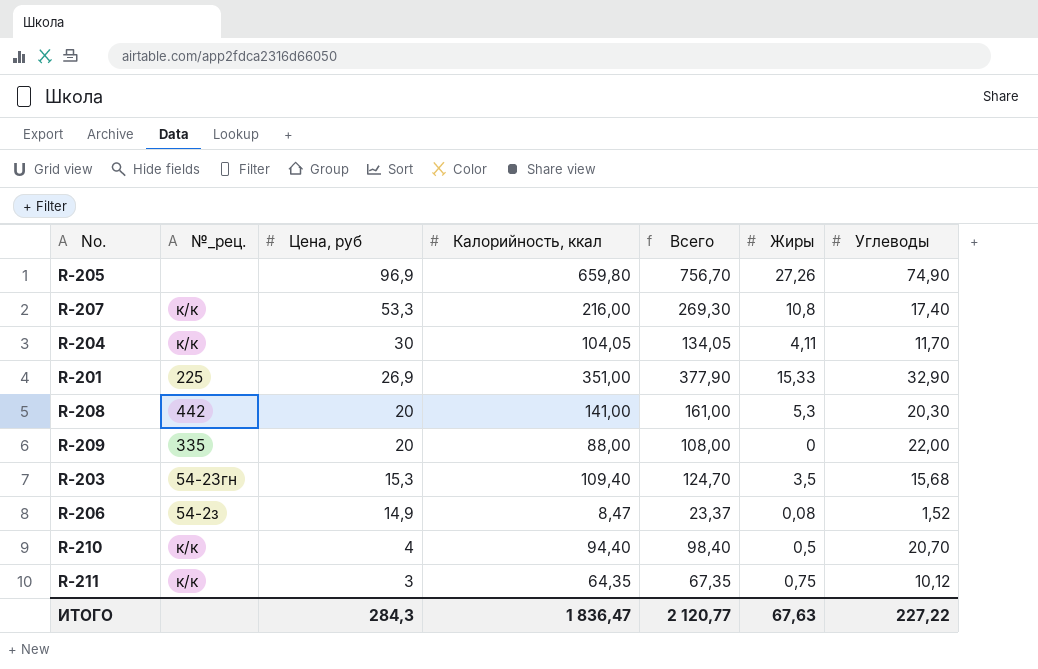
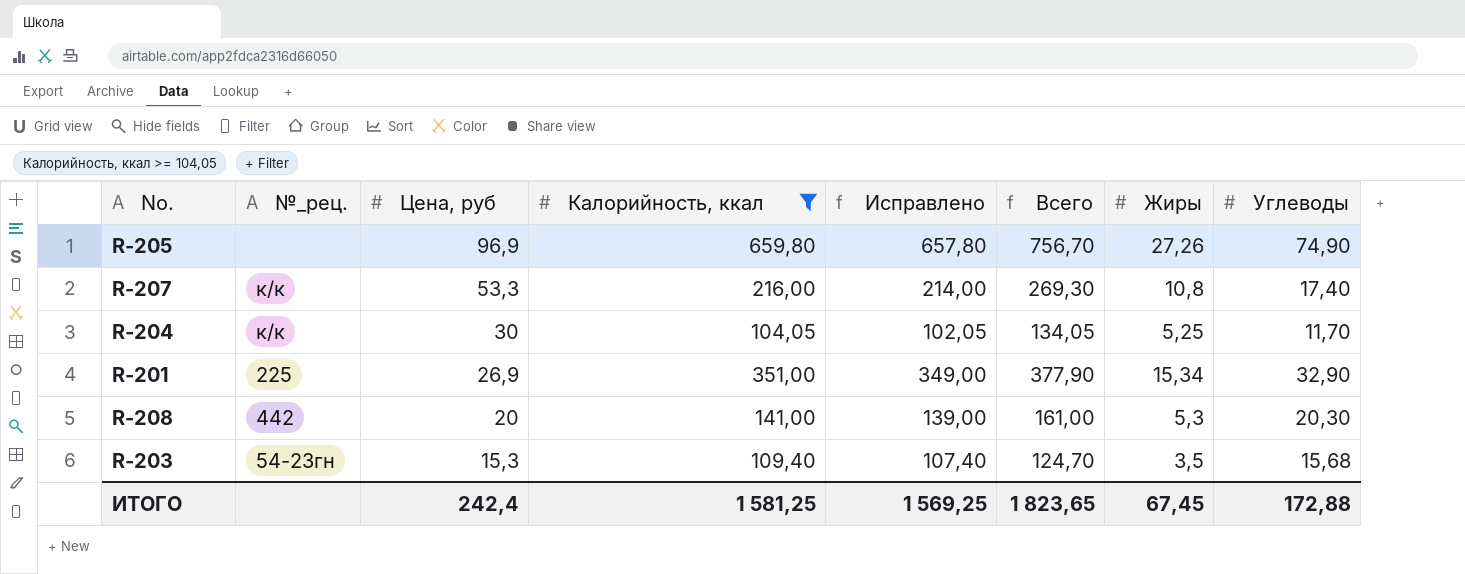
filter: none -> Калорийность, ккал >= 104,05
column Исправлено | formula: none -> [Калорийность, ккал] - 2
R-204 | Жиры: 4,11 -> 5,25
R-201 | Жиры: 15,33 -> 15,34
ИТОГО | Цена, руб: 284,3 -> 242,4
ИТОГО | Калорийность, ккал: 1 836,47 -> 1 581,25
ИТОГО | Всего: 2 120,77 -> 1 823,65
ИТОГО | Жиры: 67,63 -> 67,45
ИТОГО | Углеводы: 227,22 -> 172,88

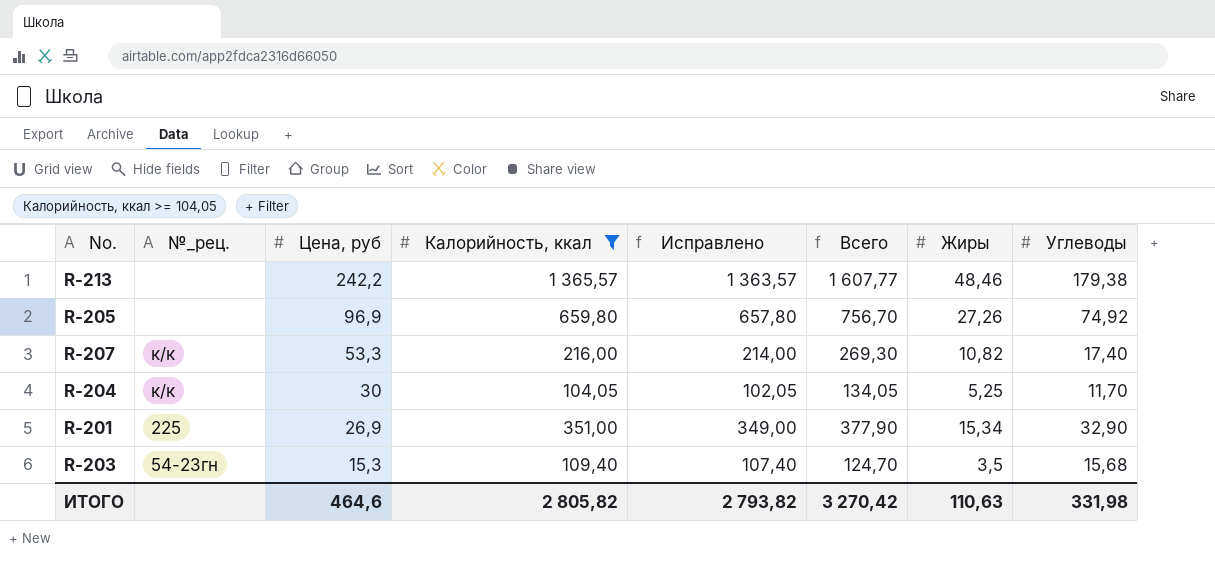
row R-208: 442 | 20 | 141,00 | 139,00 | 161,00 | 5,3 | 20,30 -> none
row R-213: none -> none | 242,2 | 1 365,57 | 1 363,57 | 1 607,77 | 48,46 | 179,38
R-205 | Углеводы: 74,90 -> 74,92
R-207 | Жиры: 10,8 -> 10,82
ИТОГО | Цена, руб: 242,4 -> 464,6
ИТОГО | Калорийность, ккал: 1 581,25 -> 2 805,82
ИТОГО | Исправлено: 1 569,25 -> 2 793,82
ИТОГО | Всего: 1 823,65 -> 3 270,42
ИТОГО | Жиры: 67,45 -> 110,63
ИТОГО | Углеводы: 172,88 -> 331,98

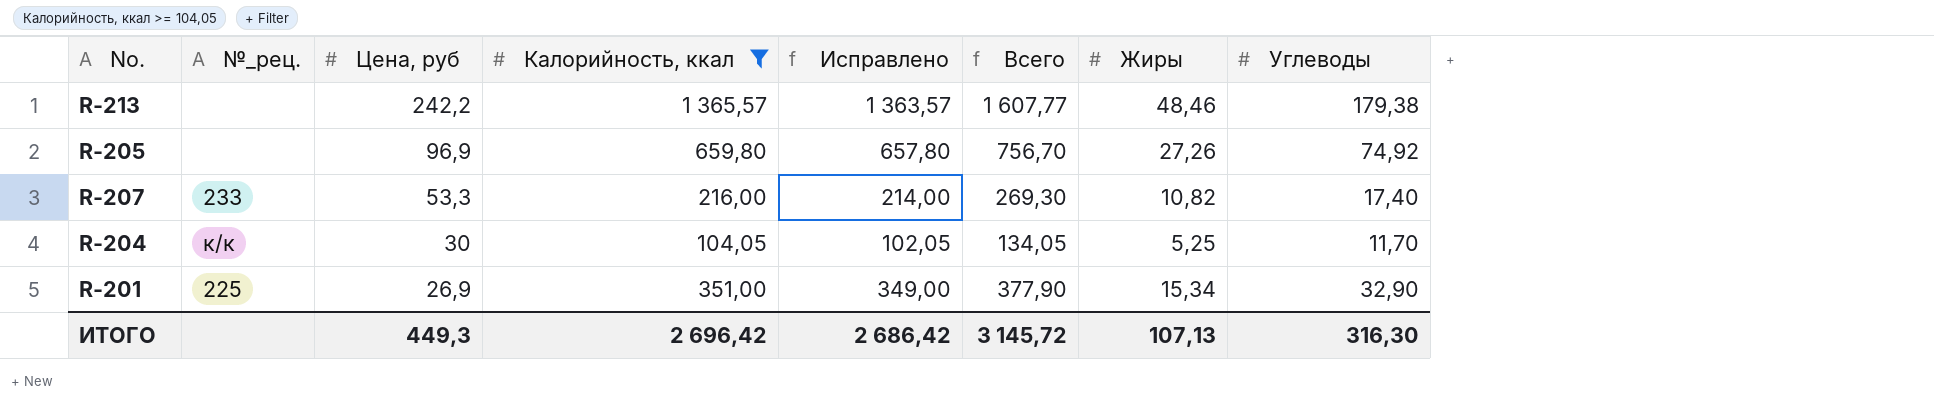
row R-203: 54-23гн | 15,3 | 109,40 | 107,40 | 124,70 | 3,5 | 15,68 -> none
R-207 | №_рец.: к/к -> 233
ИТОГО | Цена, руб: 464,6 -> 449,3
ИТОГО | Калорийность, ккал: 2 805,82 -> 2 696,42
ИТОГО | Исправлено: 2 793,82 -> 2 686,42
ИТОГО | Всего: 3 270,42 -> 3 145,72
ИТОГО | Жиры: 110,63 -> 107,13
ИТОГО | Углеводы: 331,98 -> 316,30

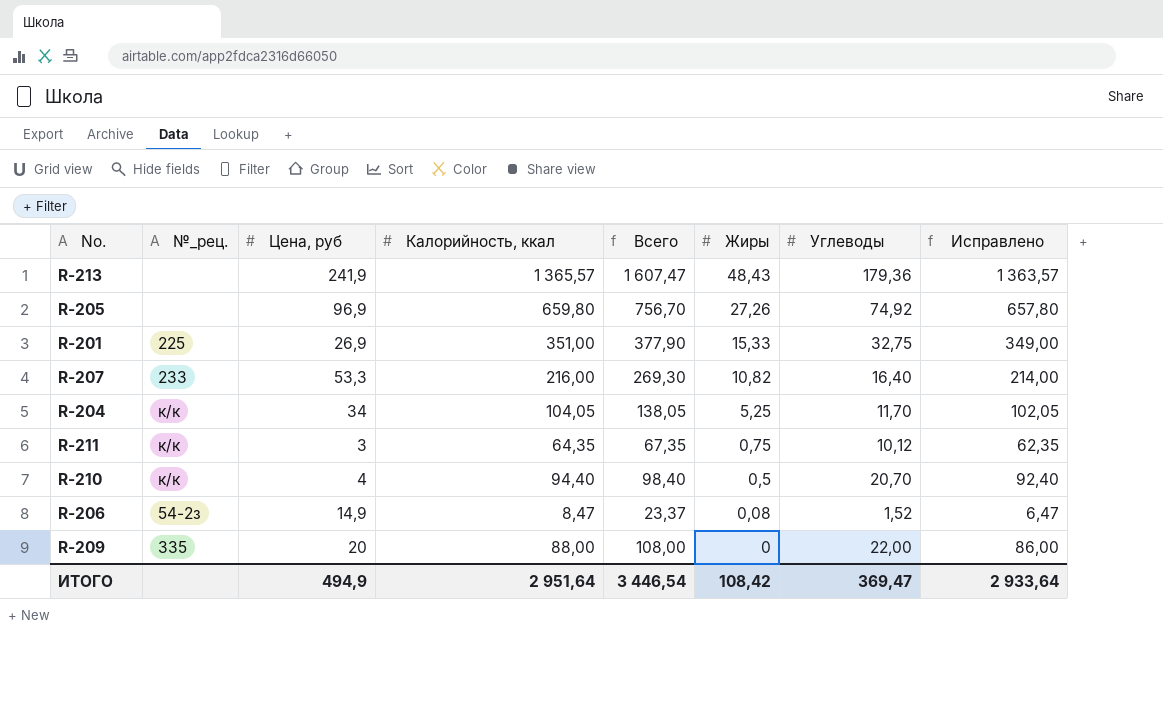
filter: Калорийность, ккал >= 104,05 -> none
row order: Цена, руб descending -> Жиры descending
column Исправлено | position: 5 -> 8
R-213 | Цена, руб: 242,2 -> 241,9
R-213 | Всего: 1 607,77 -> 1 607,47
R-213 | Жиры: 48,46 -> 48,43
R-213 | Углеводы: 179,38 -> 179,36
R-201 | Жиры: 15,34 -> 15,33
R-201 | Углеводы: 32,90 -> 32,75
R-207 | Углеводы: 17,40 -> 16,40
R-204 | Цена, руб: 30 -> 34
R-204 | Всего: 134,05 -> 138,05
ИТОГО | Цена, руб: 449,3 -> 494,9
ИТОГО | Калорийность, ккал: 2 696,42 -> 2 951,64
ИТОГО | Всего: 3 145,72 -> 3 446,54
ИТОГО | Жиры: 107,13 -> 108,42
ИТОГО | Углеводы: 316,30 -> 369,47
ИТОГО | Исправлено: 2 686,42 -> 2 933,64

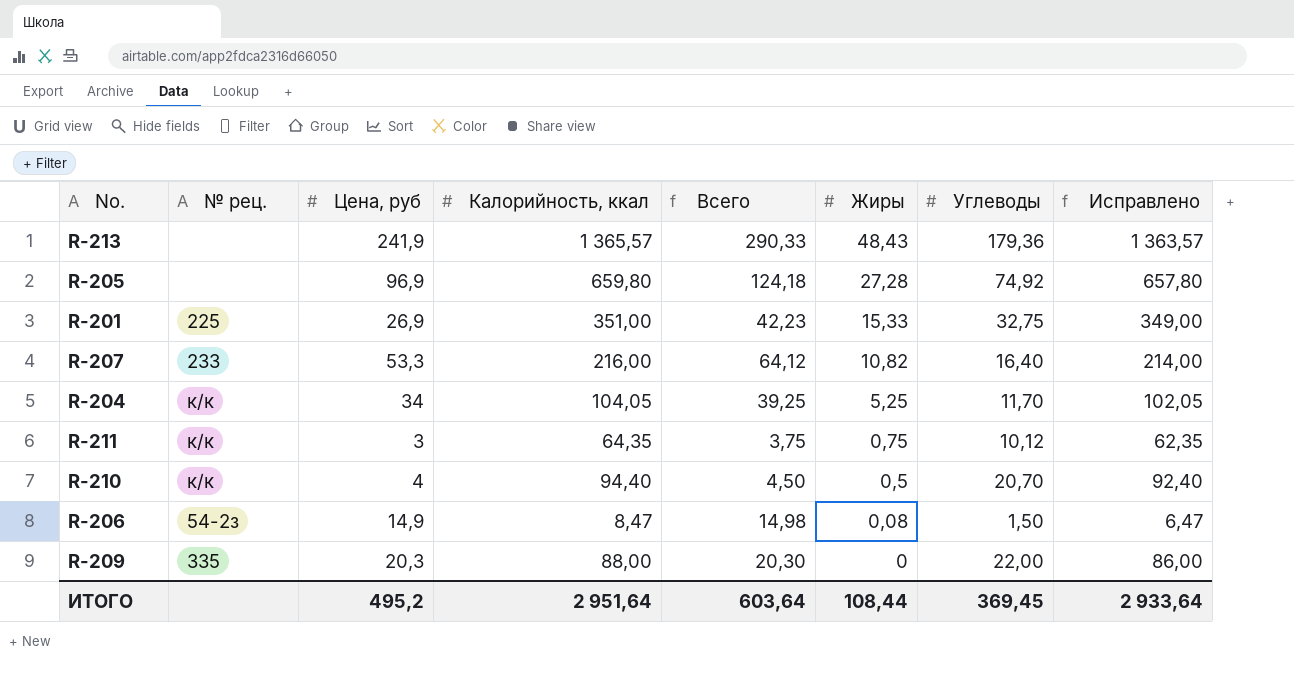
column name: №_рец. -> № рец.
column Всего | formula: [Цена, руб] + [Калорийность, ккал] -> [Цена, руб] + [Жиры]
R-205 | Жиры: 27,26 -> 27,28
R-206 | Углеводы: 1,52 -> 1,50
R-209 | Цена, руб: 20 -> 20,3
ИТОГО | Цена, руб: 494,9 -> 495,2
ИТОГО | Всего: 3 446,54 -> 603,64
ИТОГО | Жиры: 108,42 -> 108,44
ИТОГО | Углеводы: 369,47 -> 369,45

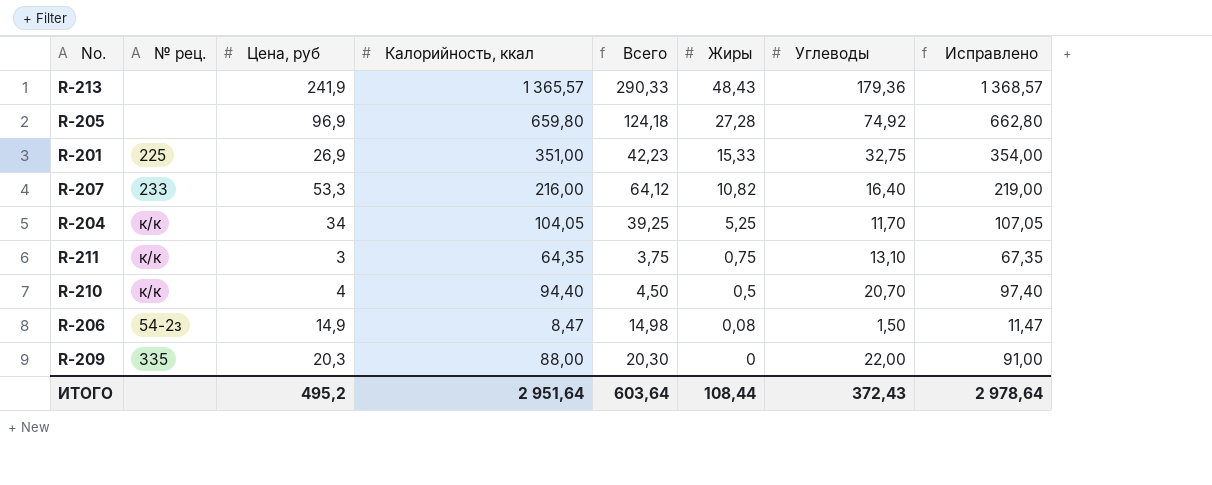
column Исправлено | formula: [Калорийность, ккал] - 2 -> [Калорийность, ккал] + 3
R-211 | Углеводы: 10,12 -> 13,10
ИТОГО | Углеводы: 369,45 -> 372,43
ИТОГО | Исправлено: 2 933,64 -> 2 978,64

